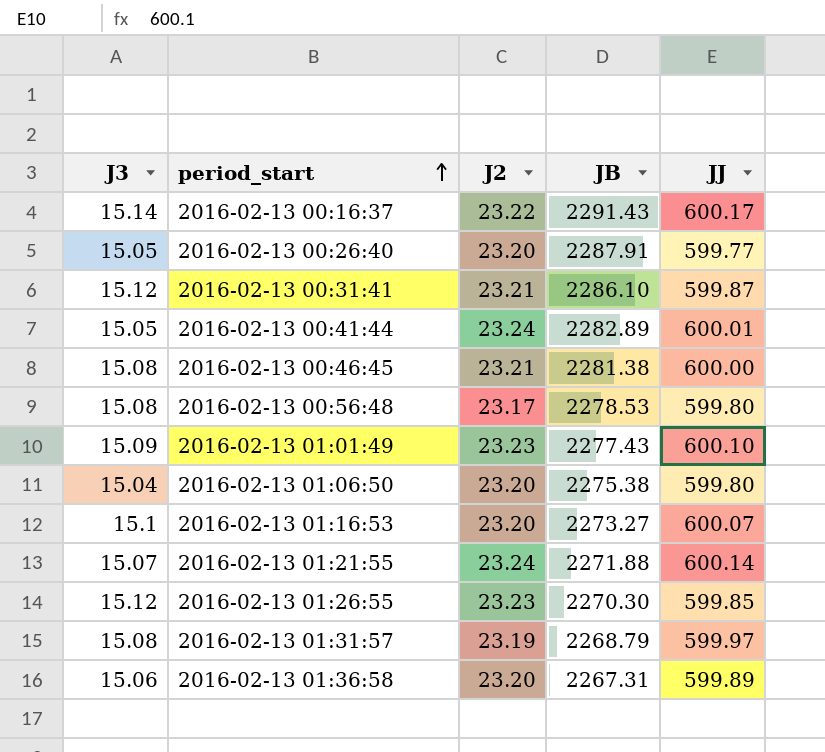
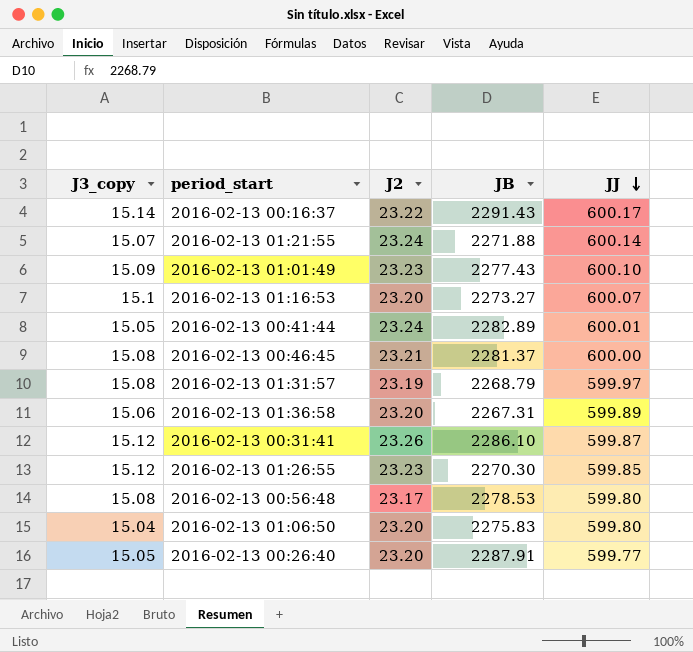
row order: period_start ascending -> JJ descending
column name: J3 -> J3_copy
2016-02-13 00:46:45 | JB: 2281.38 -> 2281.37
2016-02-13 00:31:41 | J2: 23.21 -> 23.26
2016-02-13 01:06:50 | JB: 2275.38 -> 2275.83

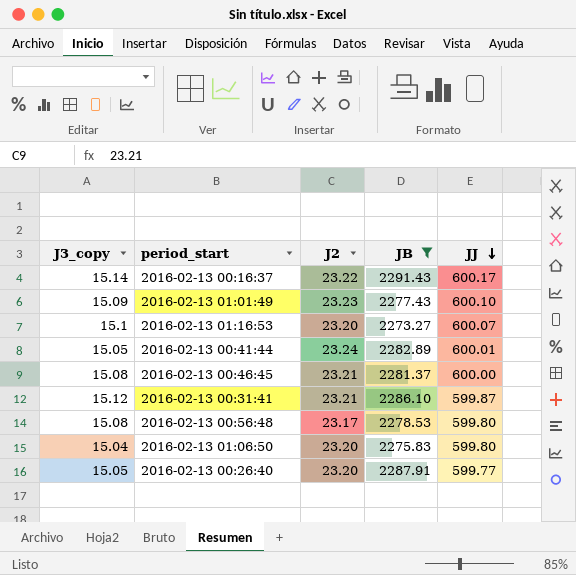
filter: none -> JB >= 2273.27
2016-02-13 00:31:41 | J2: 23.26 -> 23.21

